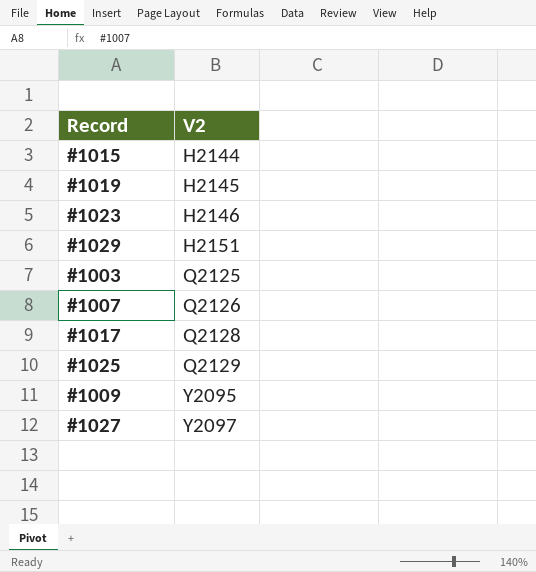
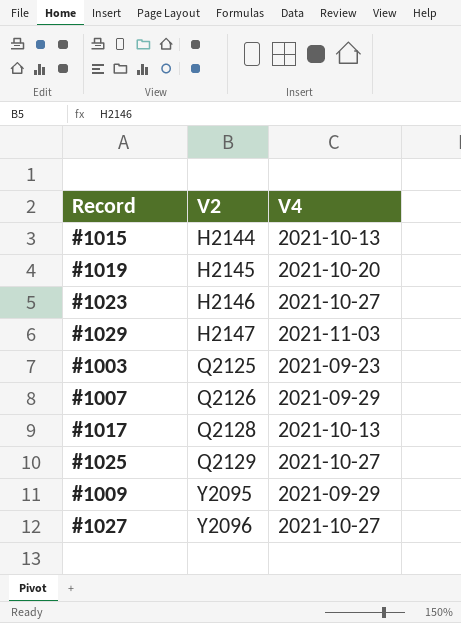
column V4 | position: none -> 3
#1029 | V2: H2151 -> H2147
#1027 | V2: Y2097 -> Y2096

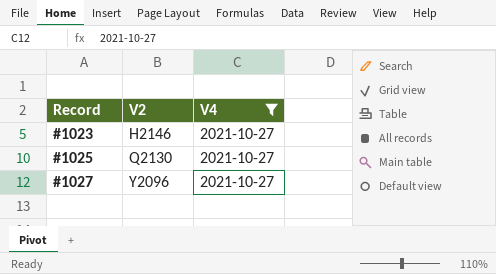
filter: none -> V4 = 2021-10-27
#1025 | V2: Q2129 -> Q2130

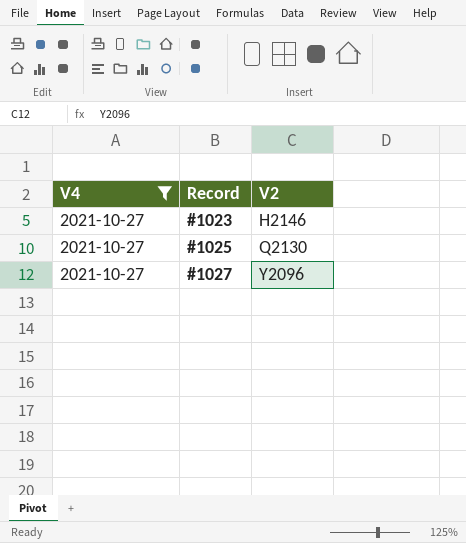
column V4 | position: 3 -> 1

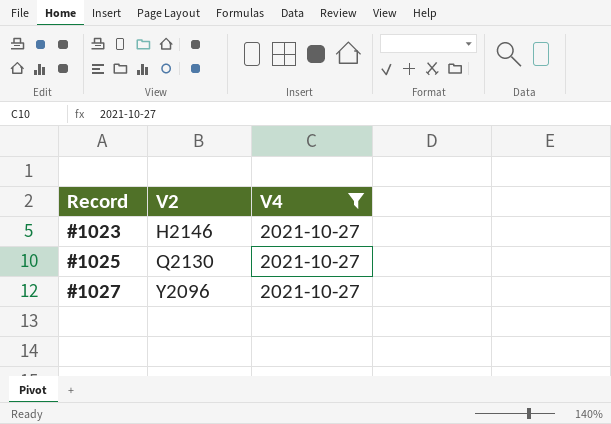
column V4 | position: 1 -> 3

